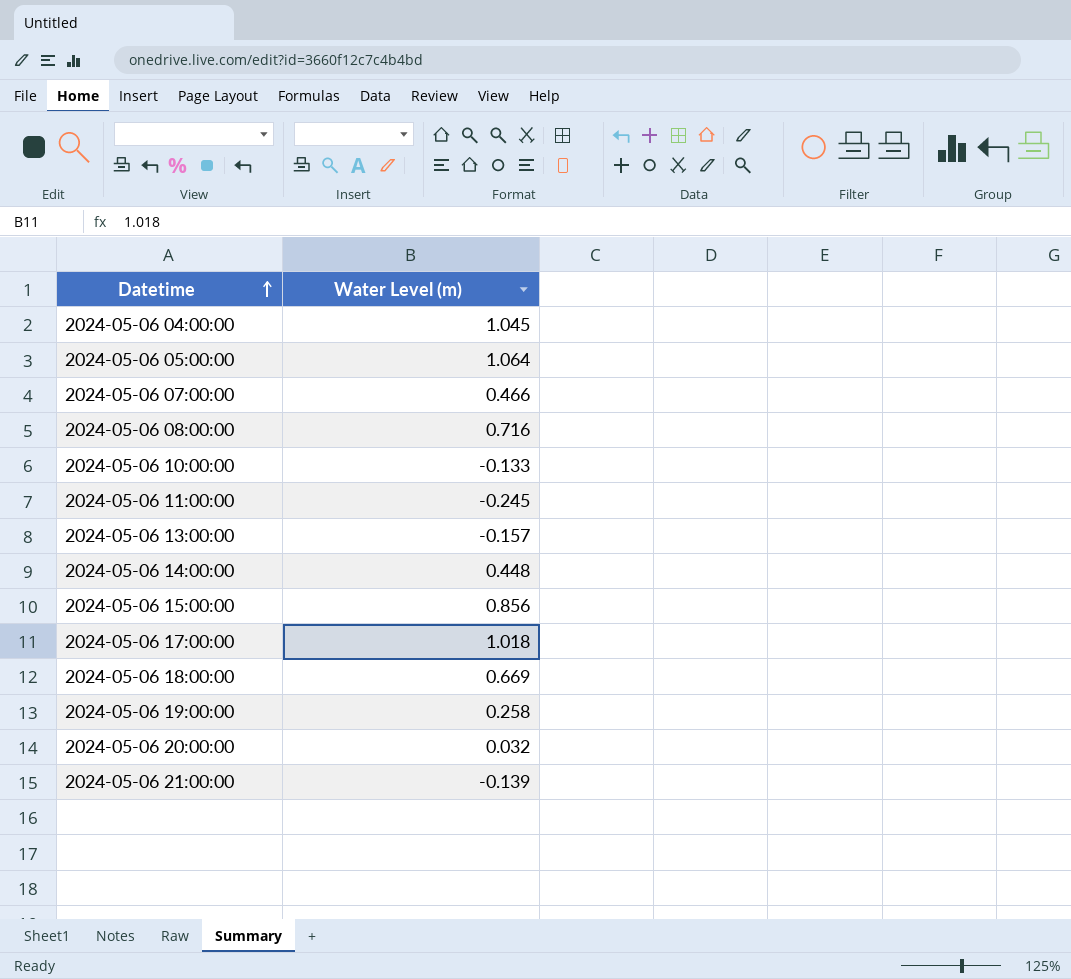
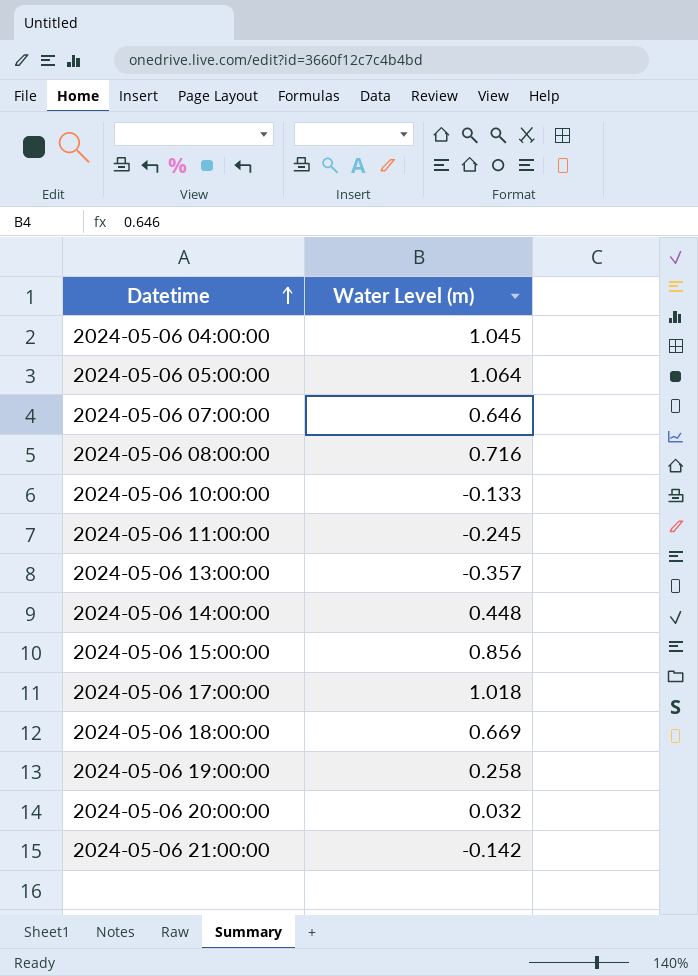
2024-05-06 07:00:00 | Water Level (m): 0.466 -> 0.646
2024-05-06 13:00:00 | Water Level (m): -0.157 -> -0.357
2024-05-06 21:00:00 | Water Level (m): -0.139 -> -0.142

